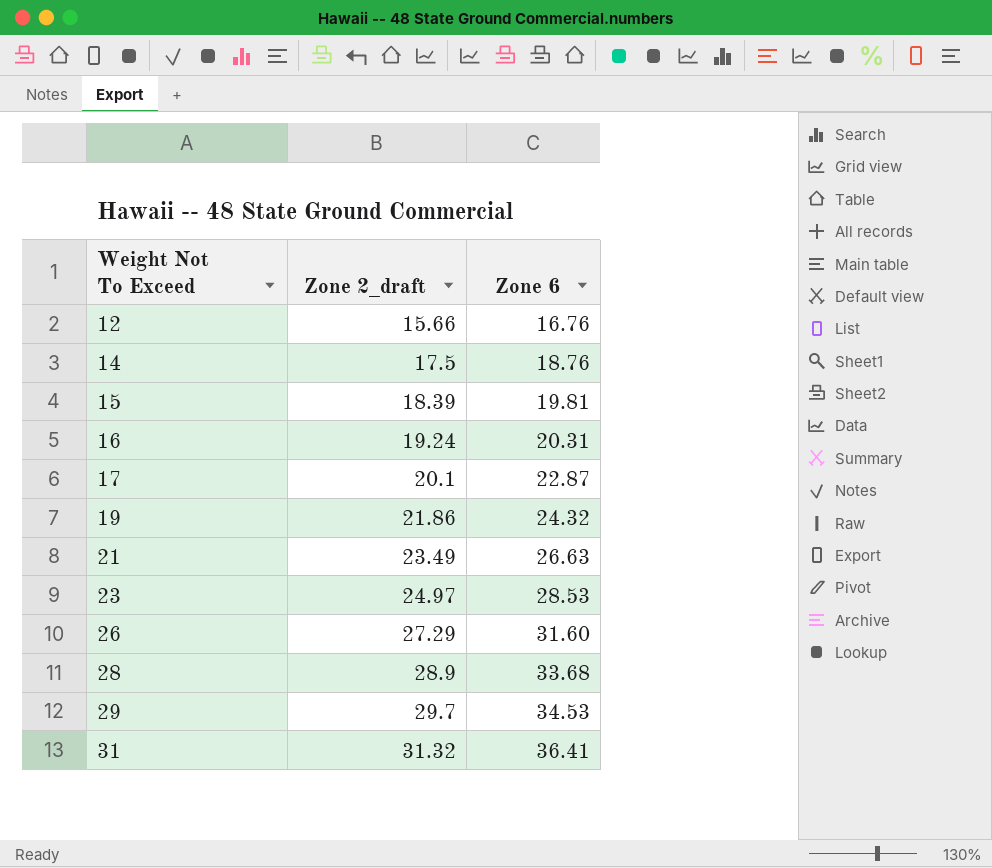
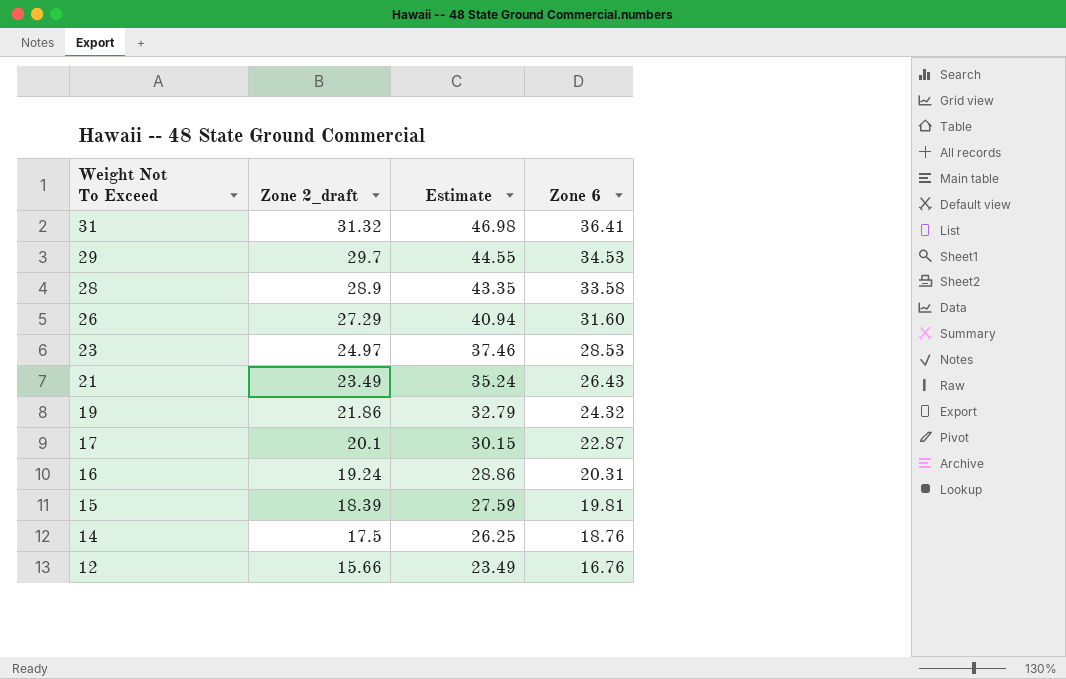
row order: Weight Not To Exceed ascending -> Weight Not To Exceed descending
column Estimate | formula: none -> [Zone 2_draft] * 1.5
28 | Zone 6: 33.68 -> 33.58
21 | Zone 6: 26.63 -> 26.43

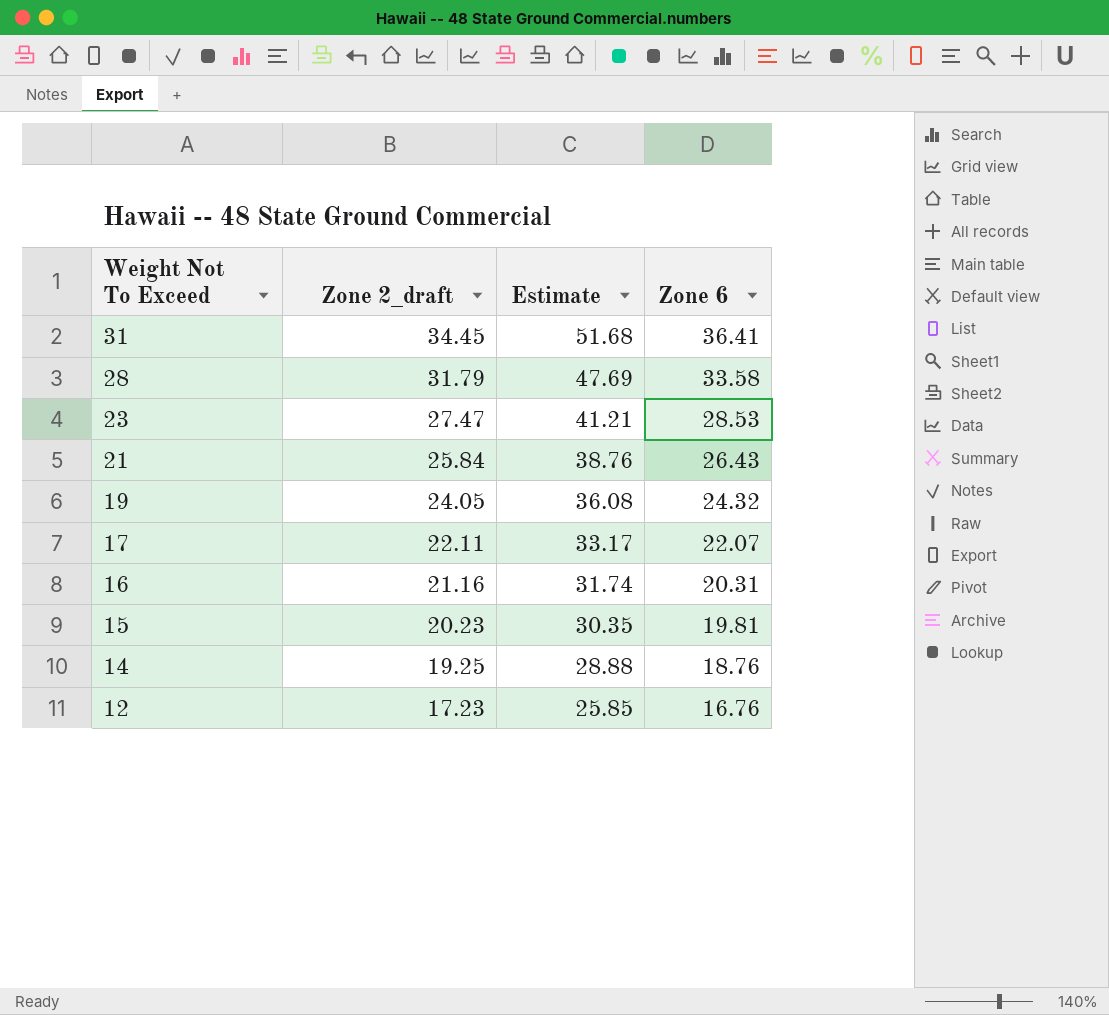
row 29: 29.7 | 44.55 | 34.53 -> none
row 26: 27.29 | 40.94 | 31.60 -> none
31 | Zone 2_draft: 31.32 -> 34.45
31 | Estimate: 46.98 -> 51.68
28 | Zone 2_draft: 28.9 -> 31.79
28 | Estimate: 43.35 -> 47.69
23 | Zone 2_draft: 24.97 -> 27.47
23 | Estimate: 37.46 -> 41.21
21 | Zone 2_draft: 23.49 -> 25.84
21 | Estimate: 35.24 -> 38.76
19 | Zone 2_draft: 21.86 -> 24.05
19 | Estimate: 32.79 -> 36.08
17 | Zone 2_draft: 20.1 -> 22.11
17 | Estimate: 30.15 -> 33.17
17 | Zone 6: 22.87 -> 22.07
16 | Zone 2_draft: 19.24 -> 21.16
16 | Estimate: 28.86 -> 31.74
15 | Zone 2_draft: 18.39 -> 20.23
15 | Estimate: 27.59 -> 30.35
14 | Zone 2_draft: 17.5 -> 19.25
14 | Estimate: 26.25 -> 28.88
12 | Zone 2_draft: 15.66 -> 17.23
12 | Estimate: 23.49 -> 25.85

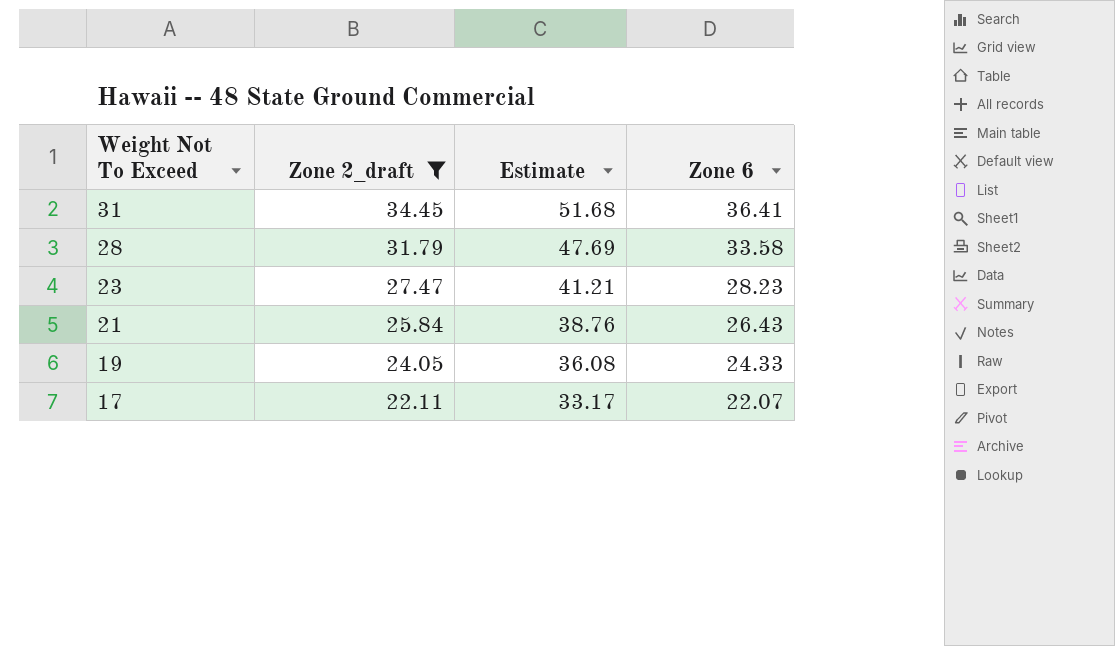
filter: none -> Zone 2_draft >= 22.11
23 | Zone 6: 28.53 -> 28.23
19 | Zone 6: 24.32 -> 24.33

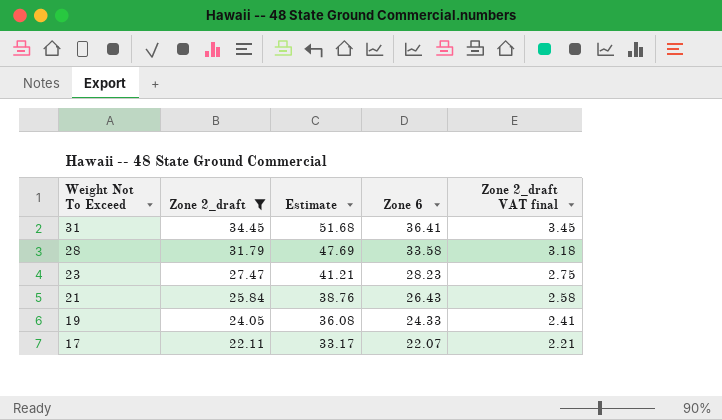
column Zone 2_draft VAT final | formula: none -> [Zone 2_draft] * 0.1

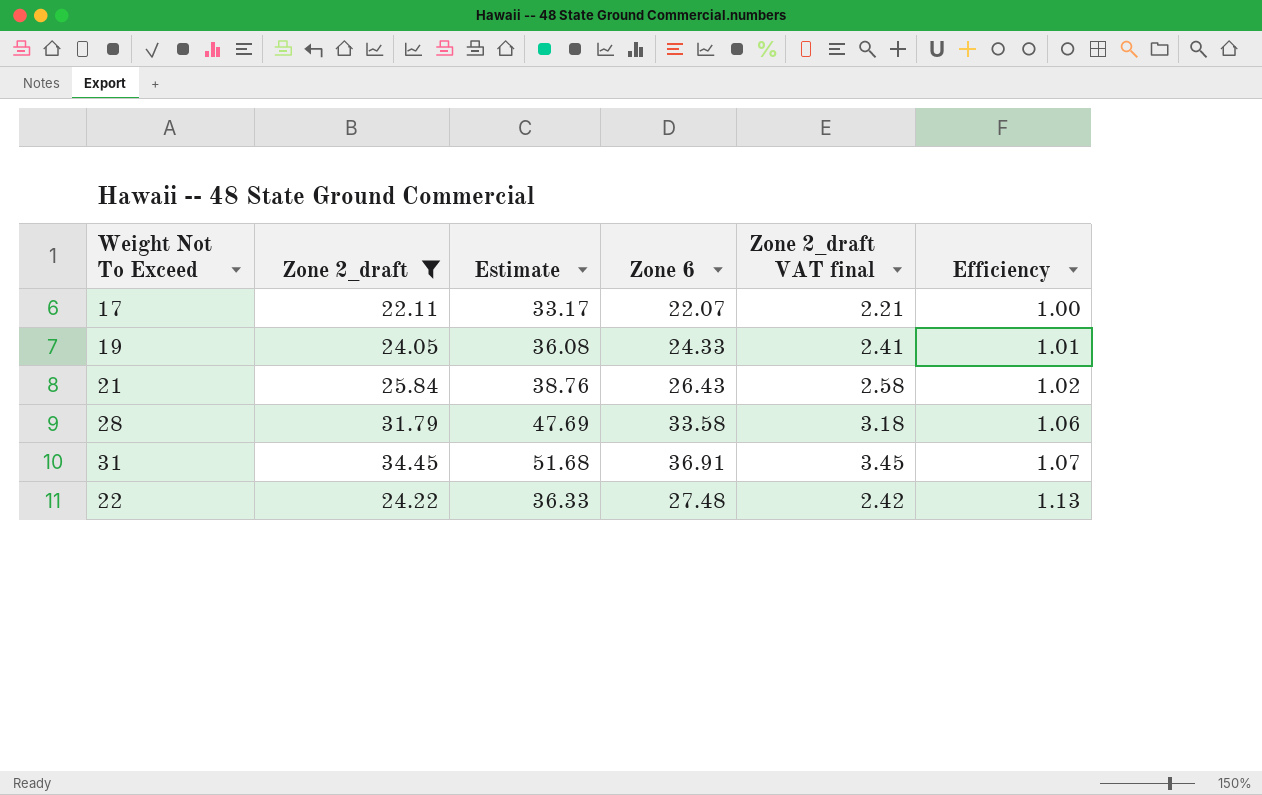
row order: Weight Not To Exceed descending -> Efficiency ascending
column Efficiency | formula: none -> [Zone 6] / [Zone 2_draft]
row 23: 27.47 | 41.21 | 28.23 | 2.75 -> none
31 | Zone 6: 36.41 -> 36.91
row 22: none -> 24.22 | 36.33 | 27.48 | 2.42 | 1.13

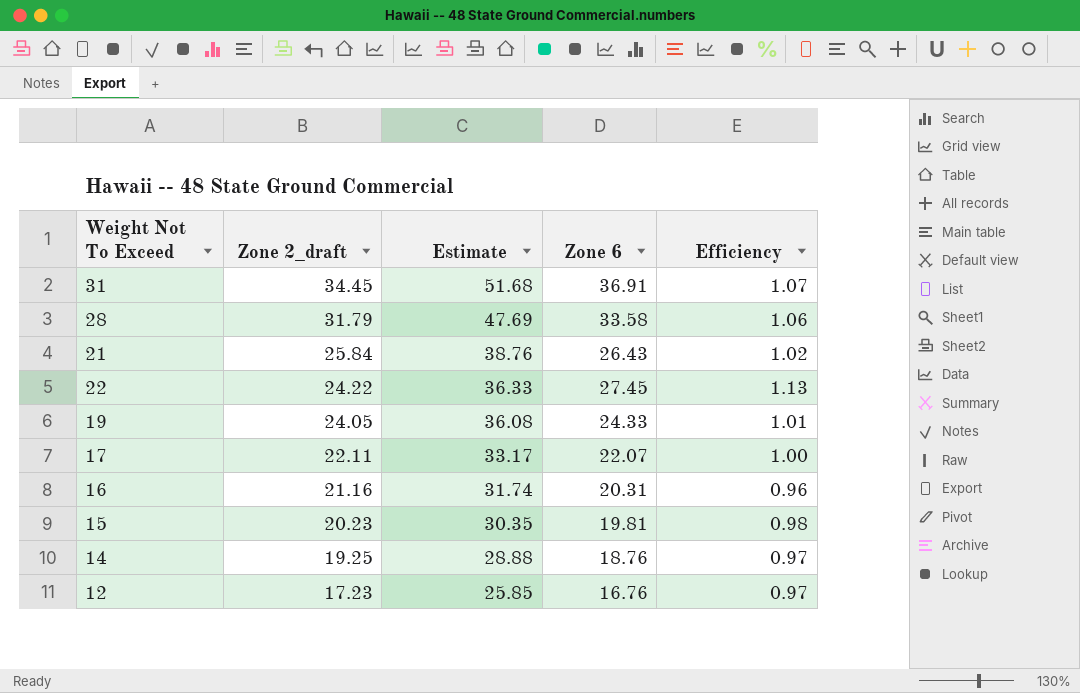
filter: Zone 2_draft >= 22.11 -> none
row order: Efficiency ascending -> Zone 2_draft descending
column Zone 2_draft VAT final | formula: [Zone 2_draft] * 0.1 -> none
22 | Zone 6: 27.48 -> 27.45

